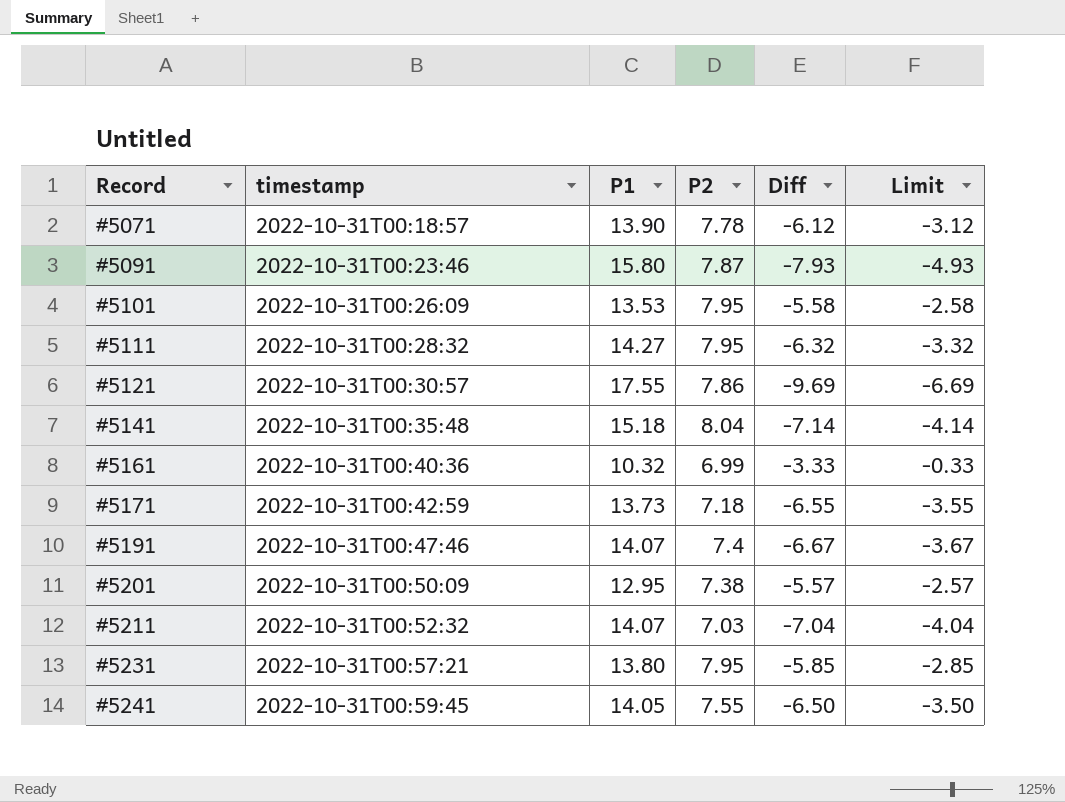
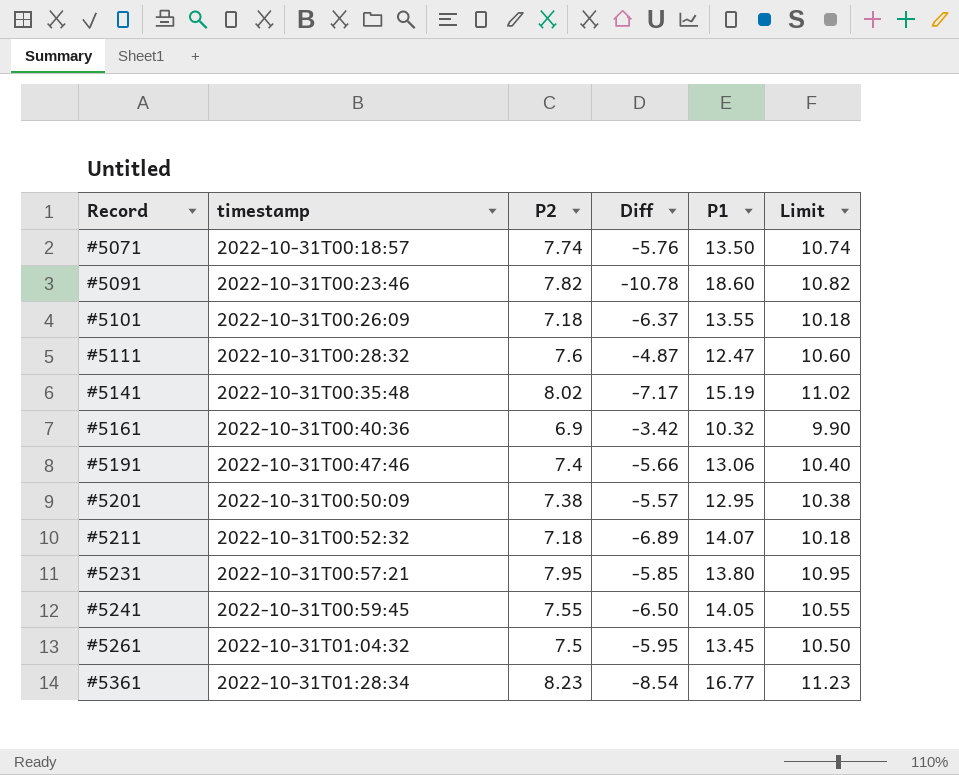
column P1 | position: 3 -> 5
column Limit | formula: [Diff] + 3 -> [P2] + 3
row #5121: 2022-10-31T00:30:57 | 17.55 | 7.86 | -9.69 | -6.69 -> none
row #5171: 2022-10-31T00:42:59 | 13.73 | 7.18 | -6.55 | -3.55 -> none
#5071 | P2: 7.78 -> 7.74
#5071 | Diff: -6.12 -> -5.76
#5071 | P1: 13.90 -> 13.50
#5091 | P2: 7.87 -> 7.82
#5091 | Diff: -7.93 -> -10.78
#5091 | P1: 15.80 -> 18.60
#5101 | P2: 7.95 -> 7.18
#5101 | Diff: -5.58 -> -6.37
#5101 | P1: 13.53 -> 13.55
#5111 | P2: 7.95 -> 7.6
#5111 | Diff: -6.32 -> -4.87
#5111 | P1: 14.27 -> 12.47
#5141 | P2: 8.04 -> 8.02
#5141 | Diff: -7.14 -> -7.17
#5141 | P1: 15.18 -> 15.19
#5161 | P2: 6.99 -> 6.9
#5161 | Diff: -3.33 -> -3.42
#5191 | Diff: -6.67 -> -5.66
#5191 | P1: 14.07 -> 13.06
#5211 | P2: 7.03 -> 7.18
#5211 | Diff: -7.04 -> -6.89
row #5261: none -> 2022-10-31T01:04:32 | 7.5 | -5.95 | 13.45 | 10.50
row #5361: none -> 2022-10-31T01:28:34 | 8.23 | -8.54 | 16.77 | 11.23

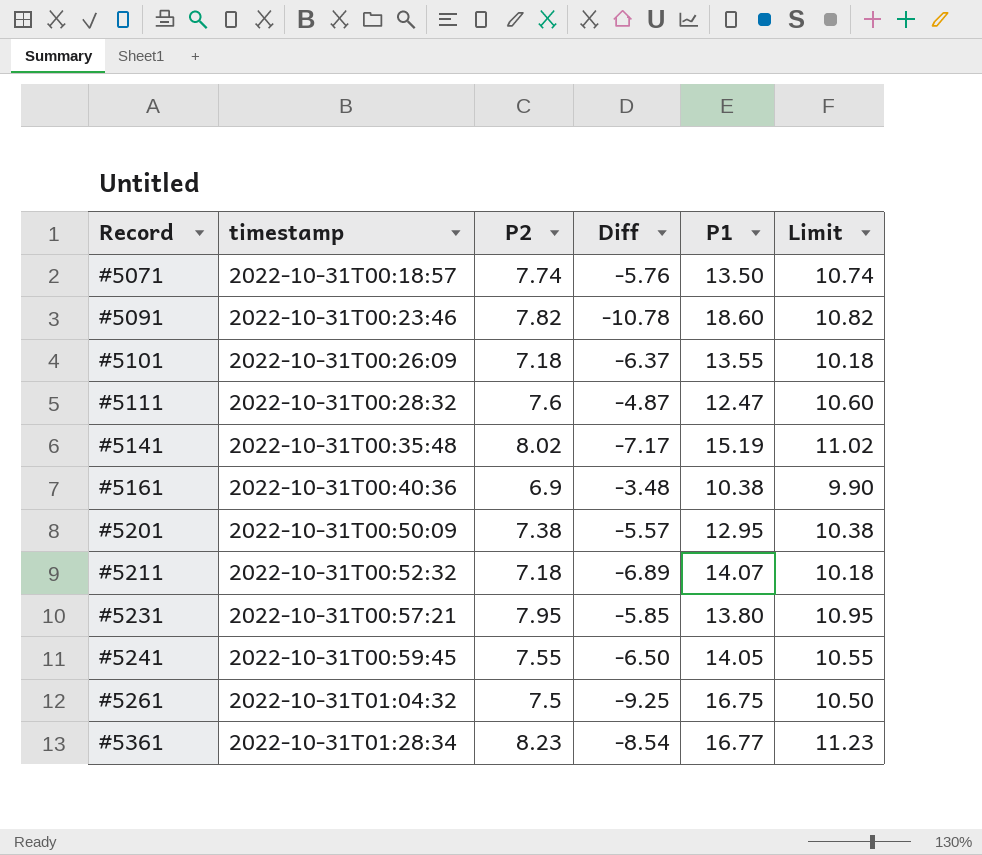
row #5191: 2022-10-31T00:47:46 | 7.4 | -5.66 | 13.06 | 10.40 -> none
#5161 | Diff: -3.42 -> -3.48
#5161 | P1: 10.32 -> 10.38
#5261 | Diff: -5.95 -> -9.25
#5261 | P1: 13.45 -> 16.75

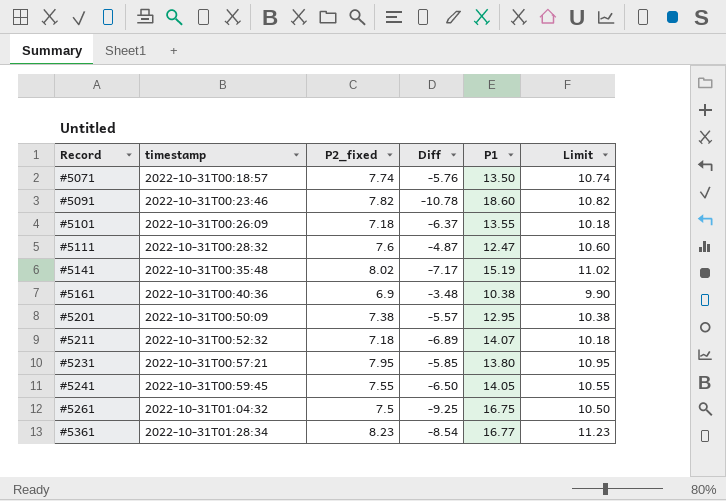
column name: P2 -> P2_fixed

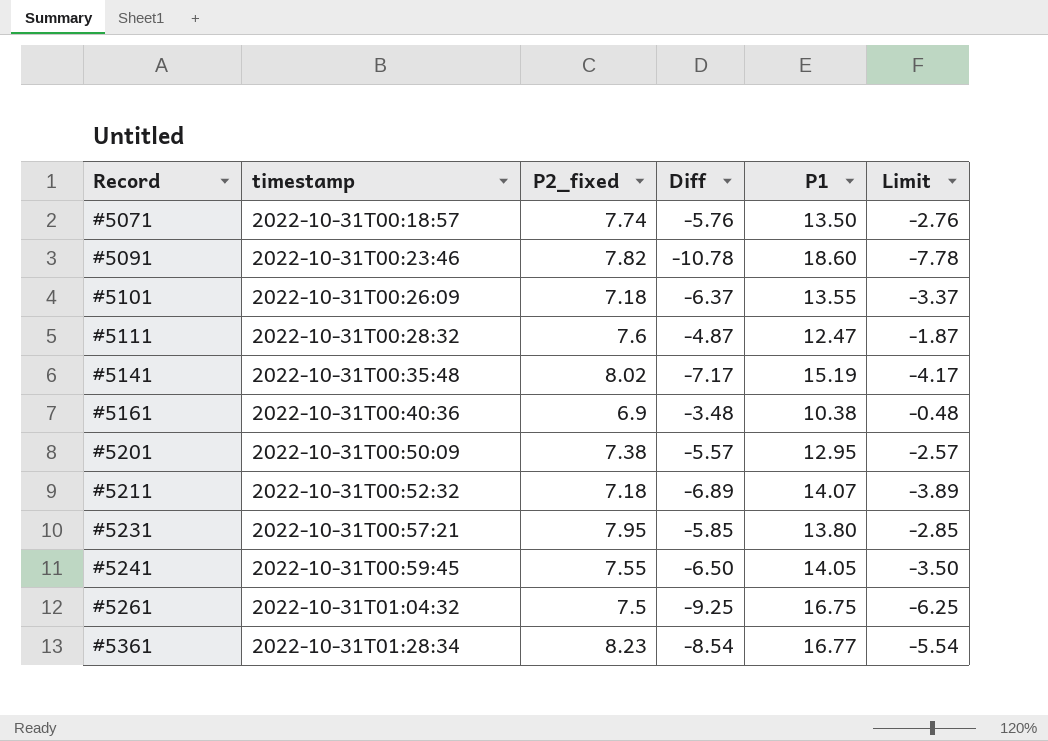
column Limit | formula: [P2_fixed] + 3 -> [Diff] + 3

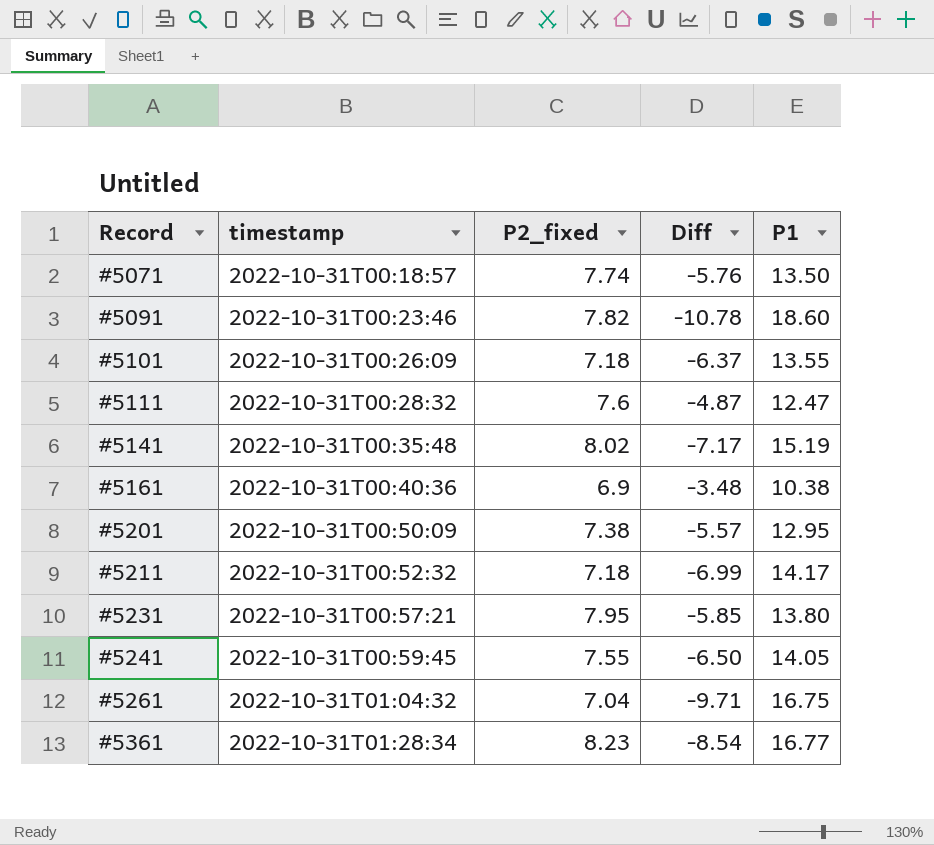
column Limit | formula: [Diff] + 3 -> none
#5211 | Diff: -6.89 -> -6.99
#5211 | P1: 14.07 -> 14.17
#5261 | P2_fixed: 7.5 -> 7.04
#5261 | Diff: -9.25 -> -9.71

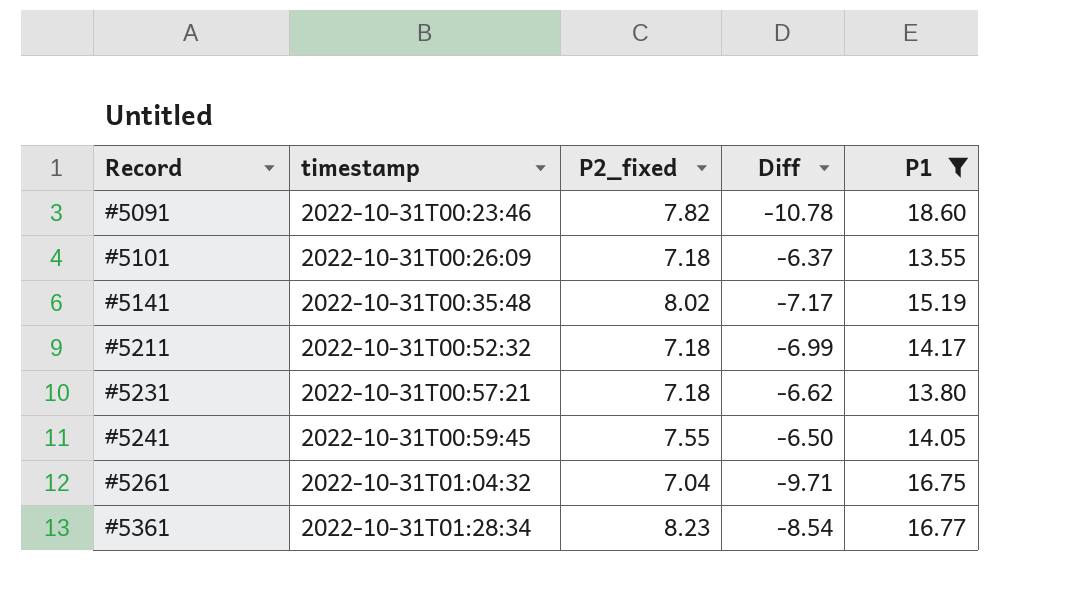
filter: none -> P1 >= 13.55
#5231 | P2_fixed: 7.95 -> 7.18
#5231 | Diff: -5.85 -> -6.62

